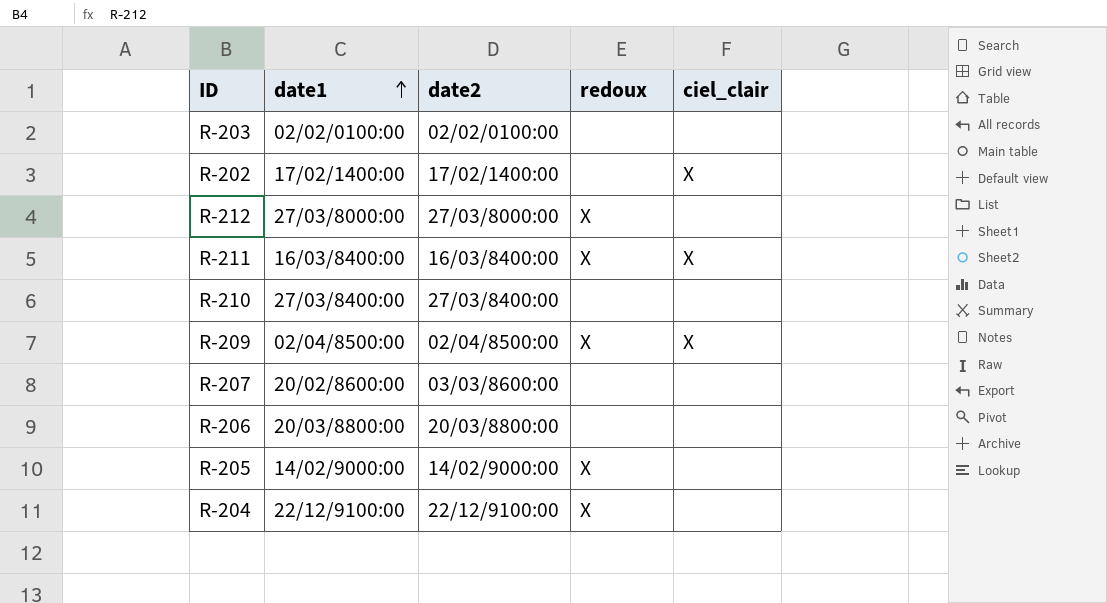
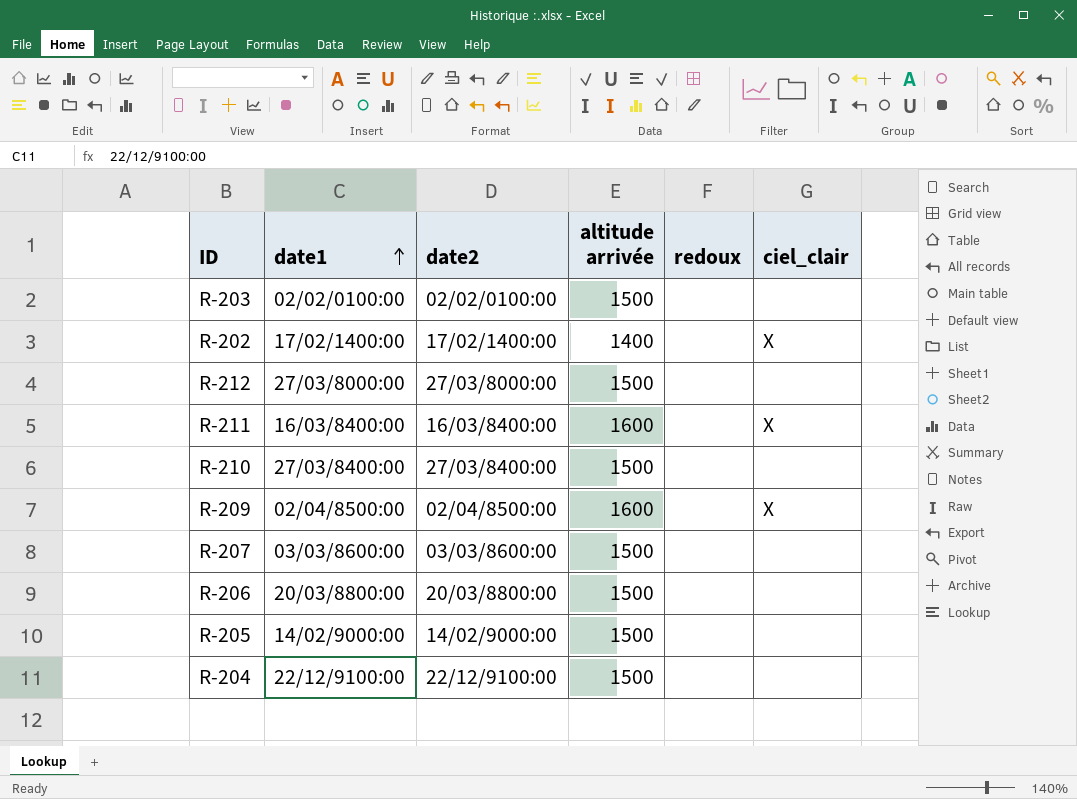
column altitude arrivée | position: none -> 4
R-212 | redoux: X -> none
R-211 | redoux: X -> none
R-209 | redoux: X -> none
R-207 | date1: 20/02/8600:00 -> 03/03/8600:00
R-205 | redoux: X -> none
R-204 | redoux: X -> none

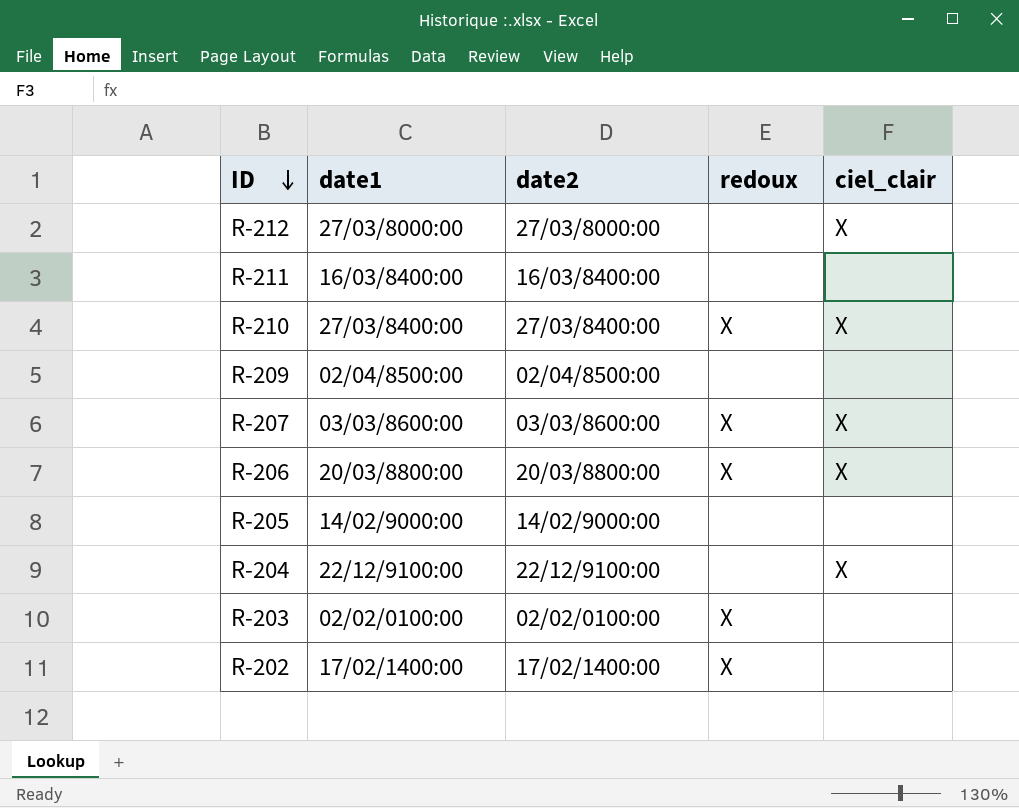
row order: date1 ascending -> ID descending
column altitude arrivée | position: 4 -> none
R-212 | ciel_clair: none -> X
R-211 | ciel_clair: X -> none
R-210 | redoux: none -> X
R-210 | ciel_clair: none -> X
R-209 | ciel_clair: X -> none
R-207 | redoux: none -> X
R-207 | ciel_clair: none -> X
R-206 | redoux: none -> X
R-206 | ciel_clair: none -> X
R-204 | ciel_clair: none -> X
R-203 | redoux: none -> X
R-202 | redoux: none -> X
R-202 | ciel_clair: X -> none

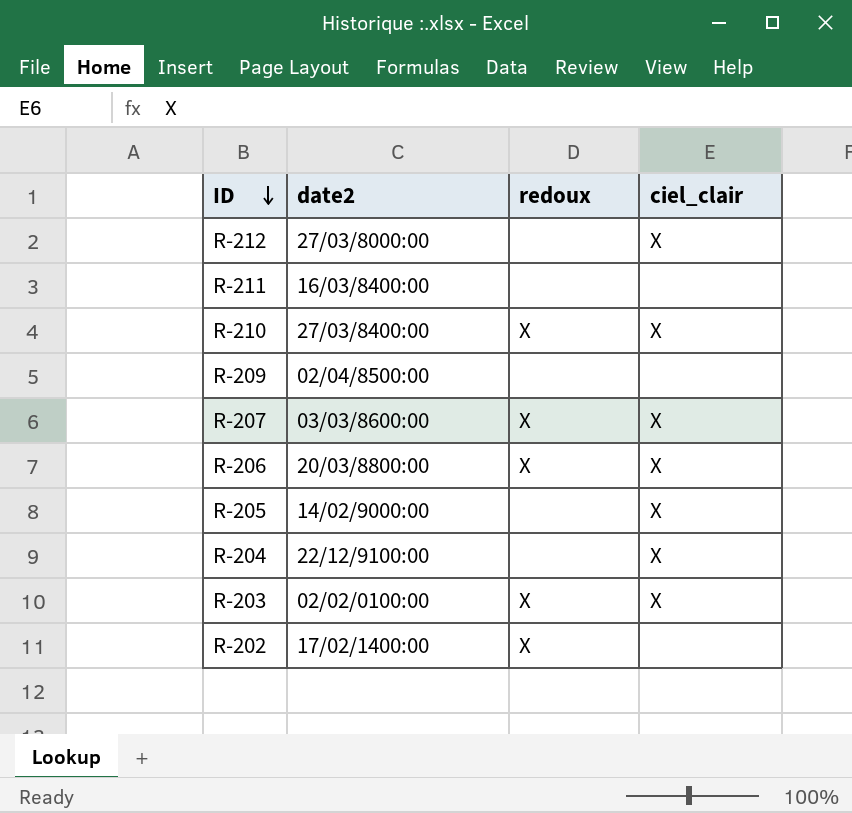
column date1 | position: 2 -> none
R-205 | ciel_clair: none -> X
R-203 | ciel_clair: none -> X

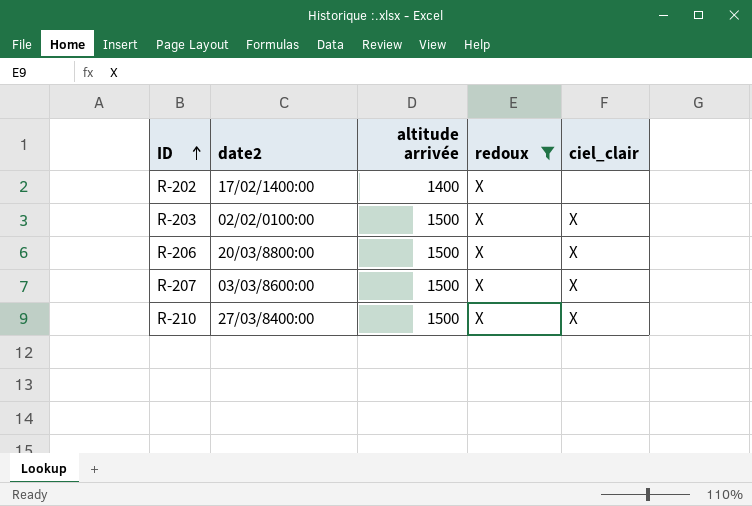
filter: none -> redoux = X
row order: ID descending -> ID ascending
column altitude arrivée | position: none -> 3

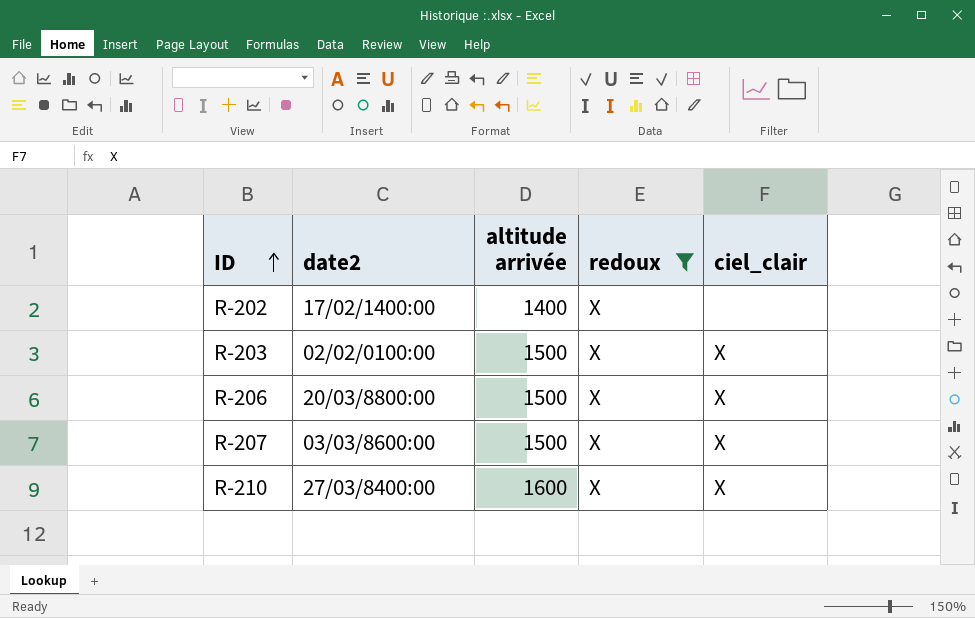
R-210 | altitude arrivée: 1500 -> 1600

